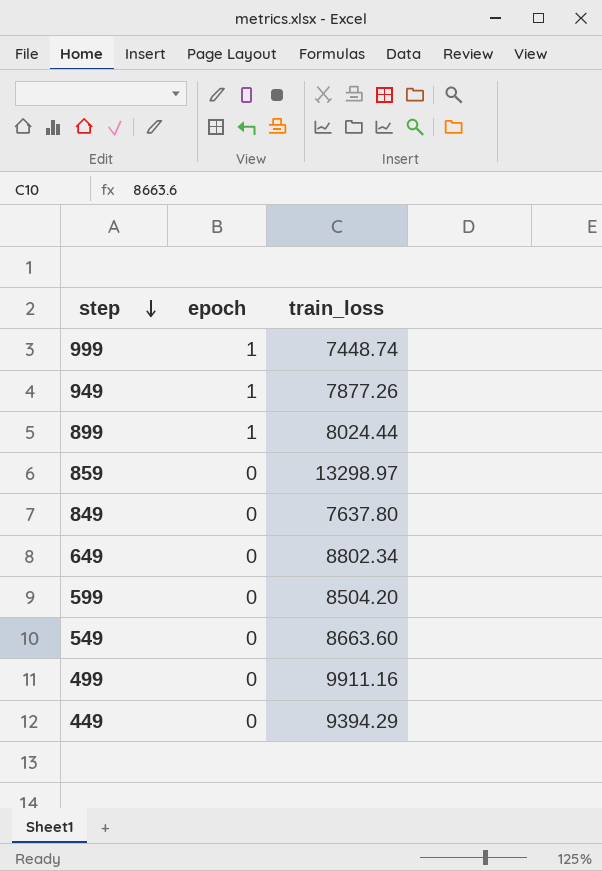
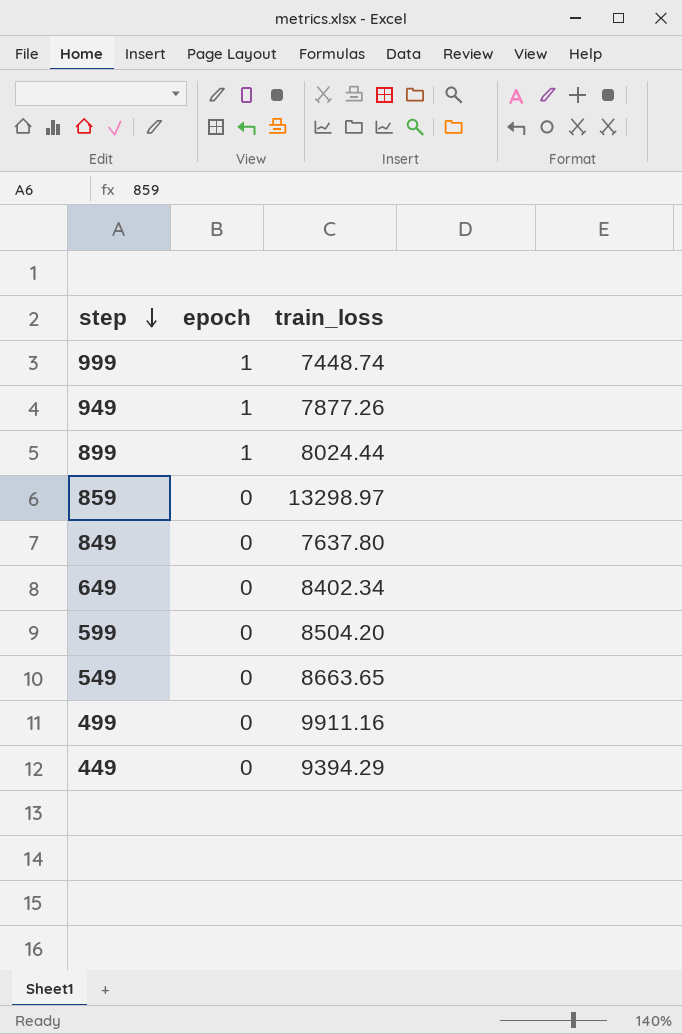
649 | train_loss: 8802.34 -> 8402.34
549 | train_loss: 8663.60 -> 8663.65

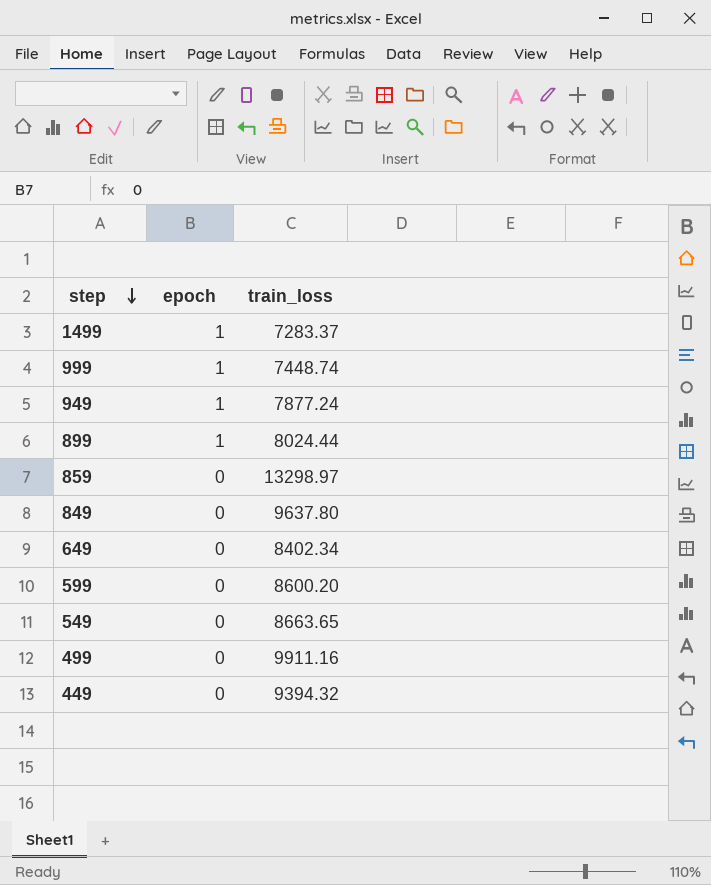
row 1499: none -> 1 | 7283.37
949 | train_loss: 7877.26 -> 7877.24
849 | train_loss: 7637.80 -> 9637.80
599 | train_loss: 8504.20 -> 8600.20
449 | train_loss: 9394.29 -> 9394.32

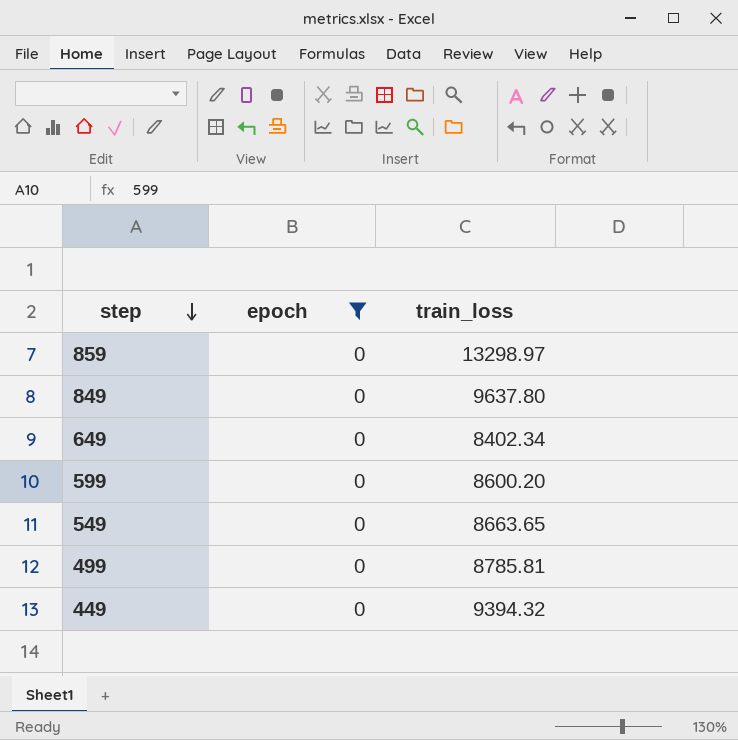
filter: none -> epoch = 0
499 | train_loss: 9911.16 -> 8785.81

